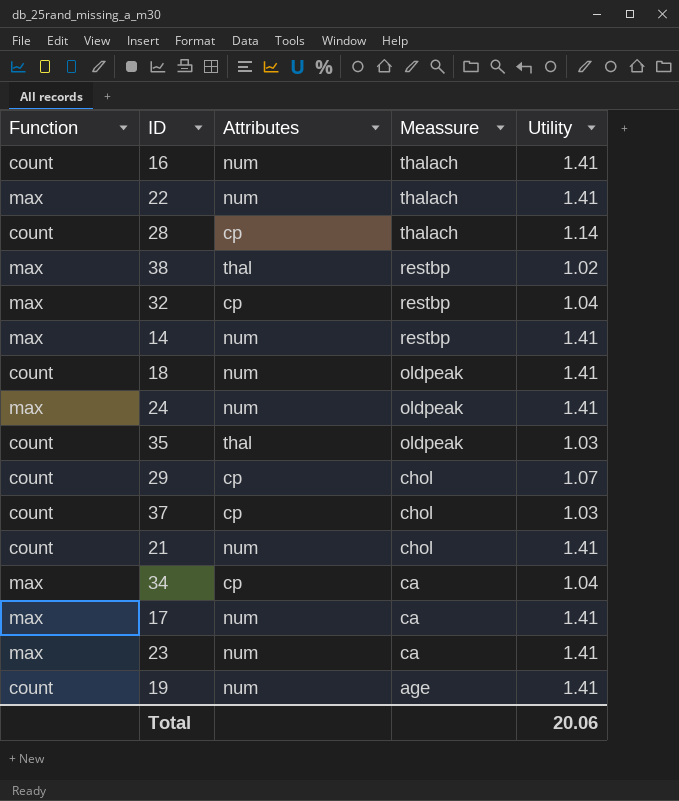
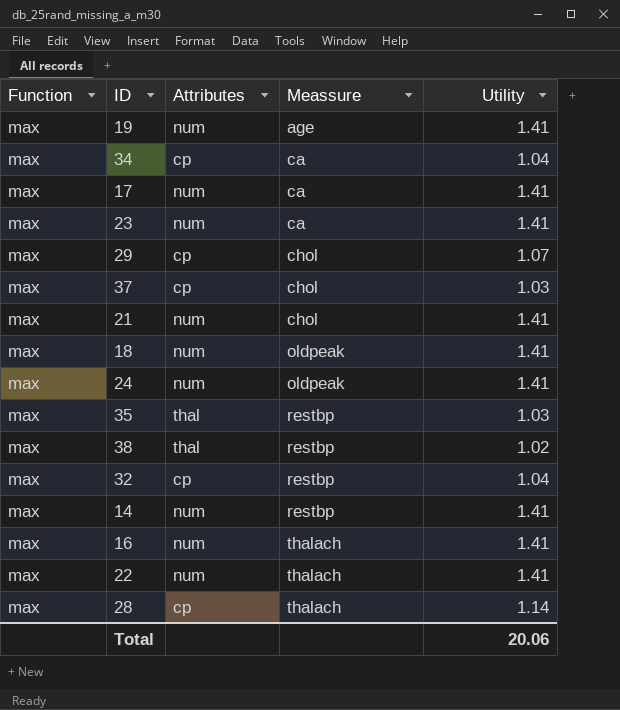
row order: Meassure descending -> Meassure ascending
19 | Function: count -> max
29 | Function: count -> max
37 | Function: count -> max
21 | Function: count -> max
18 | Function: count -> max
35 | Function: count -> max
35 | Meassure: oldpeak -> restbp
16 | Function: count -> max
28 | Function: count -> max

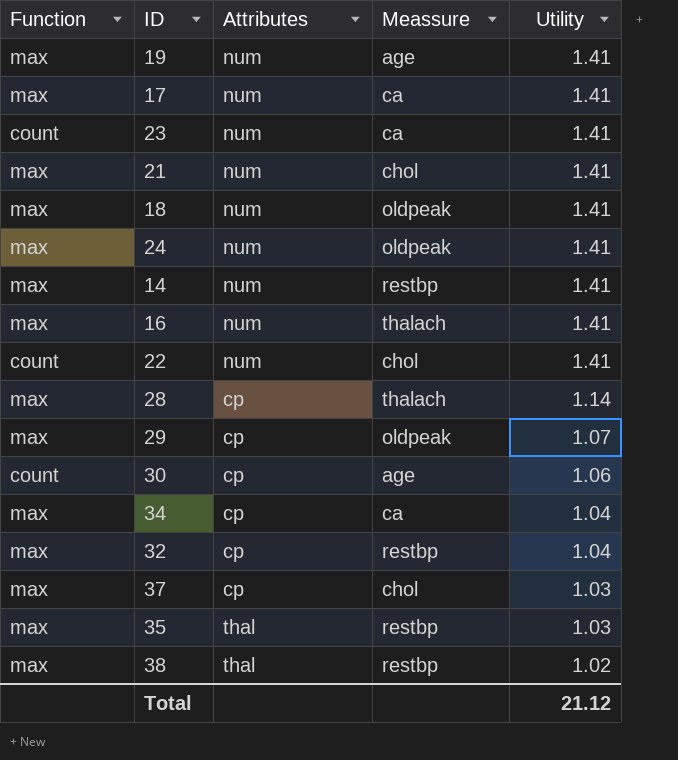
row order: Meassure ascending -> Utility descending
23 | Function: max -> count
22 | Function: max -> count
22 | Meassure: thalach -> chol
29 | Meassure: chol -> oldpeak
row 30: none -> count | cp | age | 1.06
Total | Utility: 20.06 -> 21.12

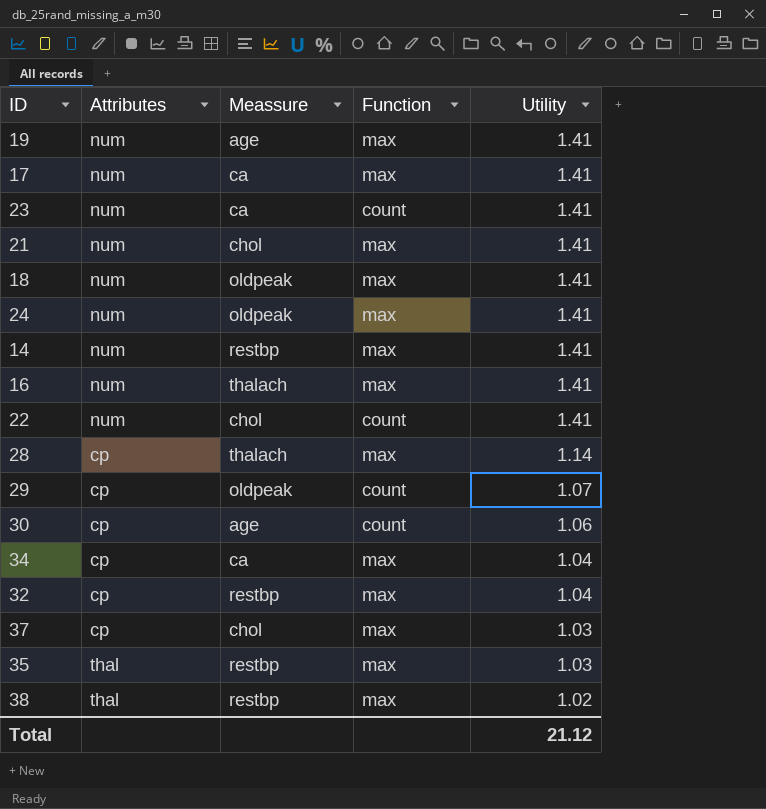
column Function | position: 1 -> 4
29 | Function: max -> count

